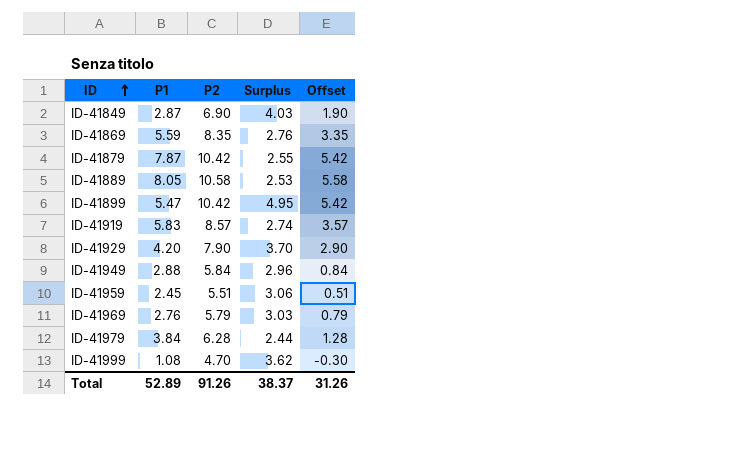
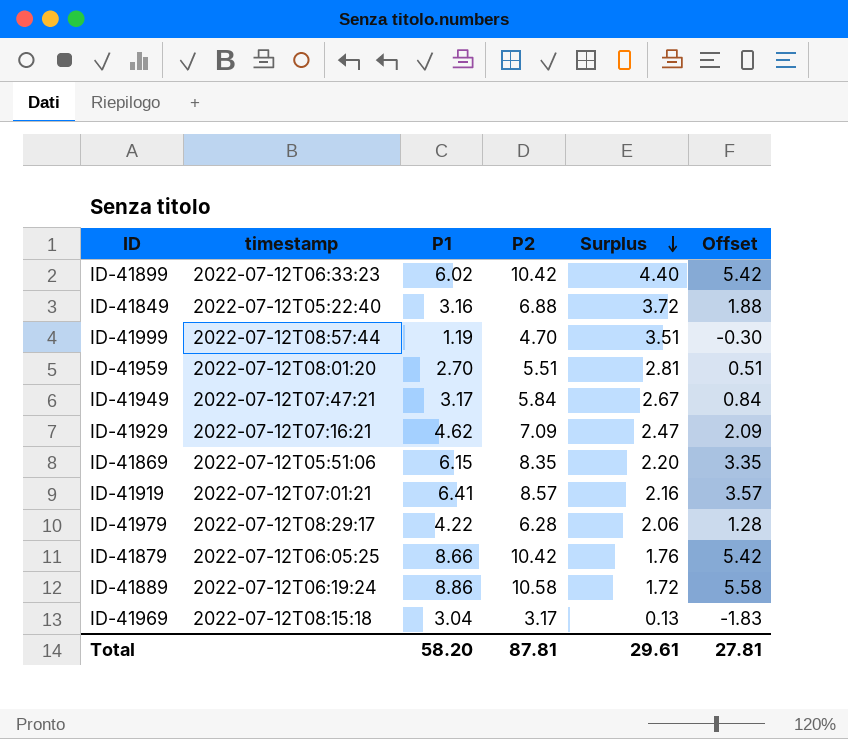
row order: ID ascending -> Surplus descending
column timestamp | position: none -> 2
ID-41899 | P1: 5.47 -> 6.02
ID-41899 | Surplus: 4.95 -> 4.40
ID-41849 | P1: 2.87 -> 3.16
ID-41849 | P2: 6.90 -> 6.88
ID-41849 | Surplus: 4.03 -> 3.72
ID-41849 | Offset: 1.90 -> 1.88
ID-41999 | P1: 1.08 -> 1.19
ID-41999 | Surplus: 3.62 -> 3.51
ID-41959 | P1: 2.45 -> 2.70
ID-41959 | Surplus: 3.06 -> 2.81
ID-41949 | P1: 2.88 -> 3.17
ID-41949 | Surplus: 2.96 -> 2.67
ID-41929 | P1: 4.20 -> 4.62
ID-41929 | P2: 7.90 -> 7.09
ID-41929 | Surplus: 3.70 -> 2.47
ID-41929 | Offset: 2.90 -> 2.09
ID-41869 | P1: 5.59 -> 6.15
ID-41869 | Surplus: 2.76 -> 2.20
ID-41919 | P1: 5.83 -> 6.41
ID-41919 | Surplus: 2.74 -> 2.16
ID-41979 | P1: 3.84 -> 4.22
ID-41979 | Surplus: 2.44 -> 2.06
ID-41879 | P1: 7.87 -> 8.66
ID-41879 | Surplus: 2.55 -> 1.76
ID-41889 | P1: 8.05 -> 8.86
ID-41889 | Surplus: 2.53 -> 1.72
ID-41969 | P1: 2.76 -> 3.04
ID-41969 | P2: 5.79 -> 3.17
ID-41969 | Surplus: 3.03 -> 0.13
ID-41969 | Offset: 0.79 -> -1.83
Total | P1: 52.89 -> 58.20
Total | P2: 91.26 -> 87.81
Total | Surplus: 38.37 -> 29.61
Total | Offset: 31.26 -> 27.81

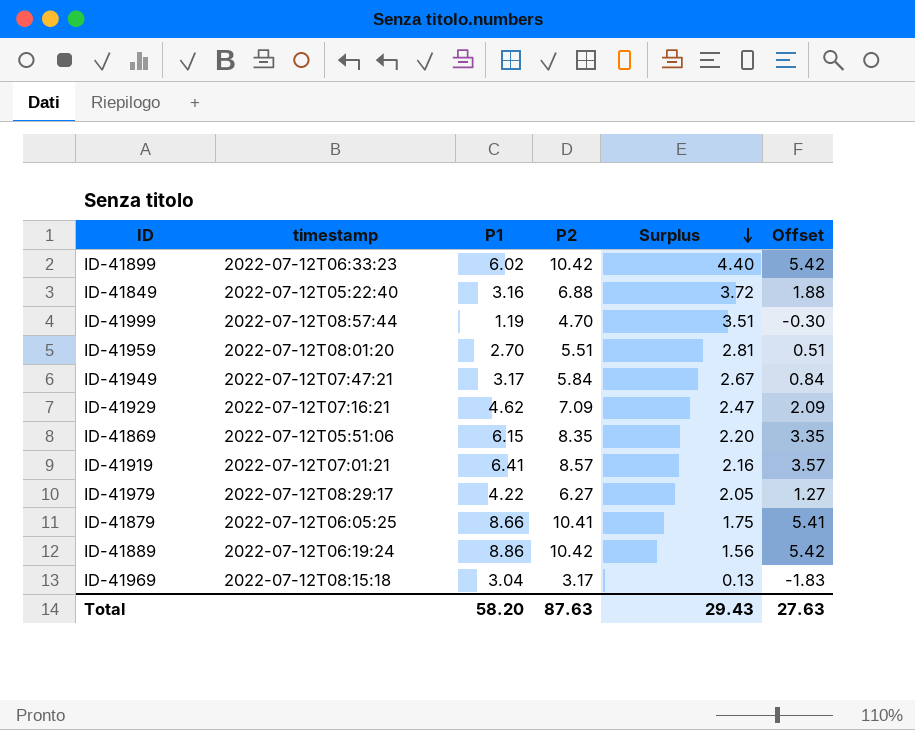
ID-41979 | P2: 6.28 -> 6.27
ID-41979 | Surplus: 2.06 -> 2.05
ID-41979 | Offset: 1.28 -> 1.27
ID-41879 | P2: 10.42 -> 10.41
ID-41879 | Surplus: 1.76 -> 1.75
ID-41879 | Offset: 5.42 -> 5.41
ID-41889 | P2: 10.58 -> 10.42
ID-41889 | Surplus: 1.72 -> 1.56
ID-41889 | Offset: 5.58 -> 5.42
Total | P2: 87.81 -> 87.63
Total | Surplus: 29.61 -> 29.43
Total | Offset: 27.81 -> 27.63

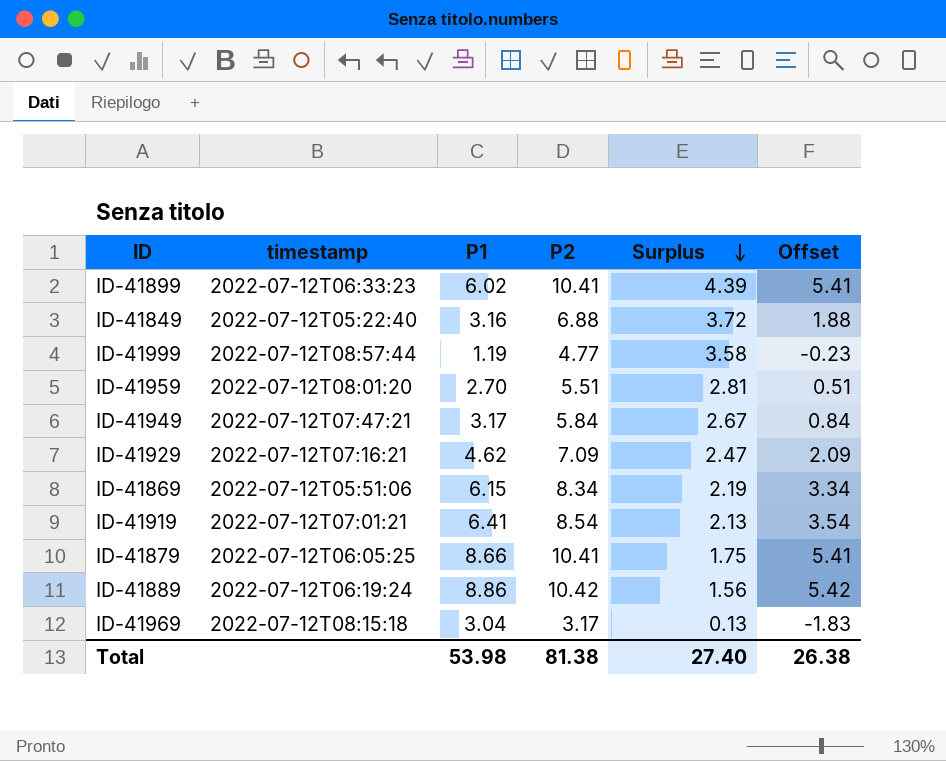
row ID-41979: 2022-07-12T08:29:17 | 4.22 | 6.27 | 2.05 | 1.27 -> none
ID-41899 | P2: 10.42 -> 10.41
ID-41899 | Surplus: 4.40 -> 4.39
ID-41899 | Offset: 5.42 -> 5.41
ID-41999 | P2: 4.70 -> 4.77
ID-41999 | Surplus: 3.51 -> 3.58
ID-41999 | Offset: -0.30 -> -0.23
ID-41869 | P2: 8.35 -> 8.34
ID-41869 | Surplus: 2.20 -> 2.19
ID-41869 | Offset: 3.35 -> 3.34
ID-41919 | P2: 8.57 -> 8.54
ID-41919 | Surplus: 2.16 -> 2.13
ID-41919 | Offset: 3.57 -> 3.54
Total | P1: 58.20 -> 53.98
Total | P2: 87.63 -> 81.38
Total | Surplus: 29.43 -> 27.40
Total | Offset: 27.63 -> 26.38

